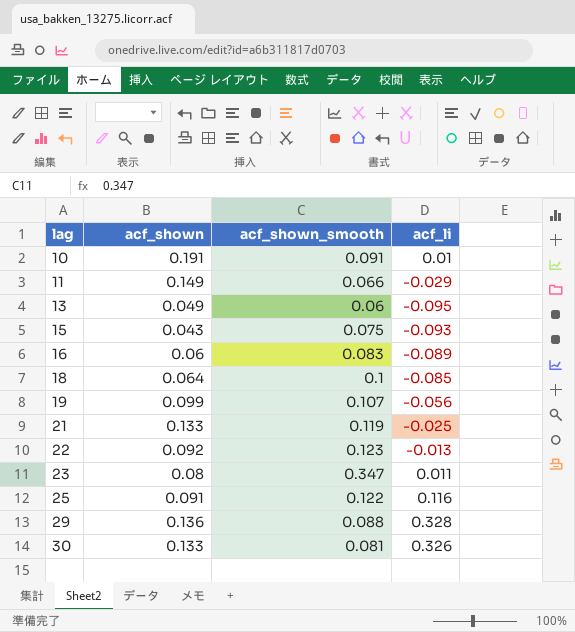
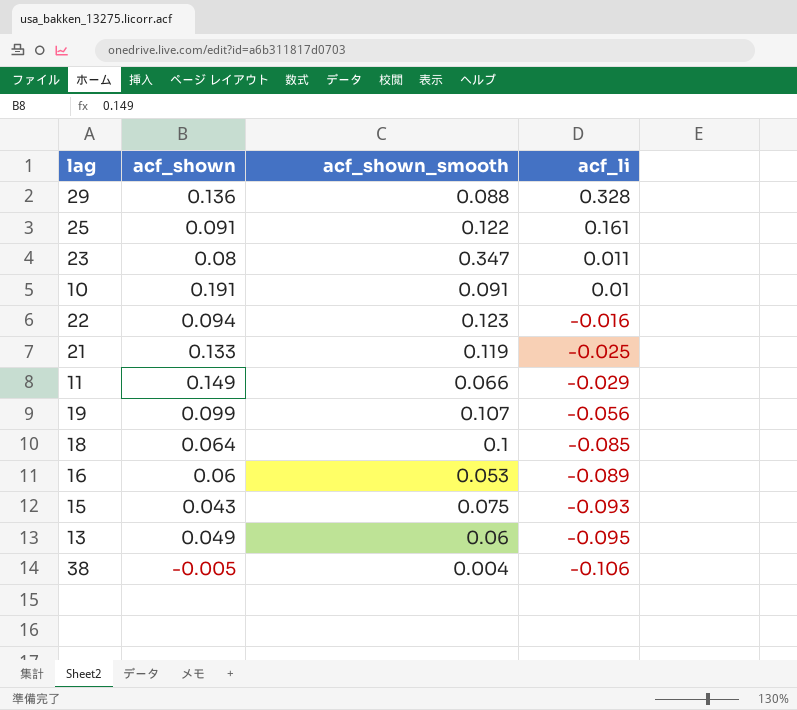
row order: lag ascending -> acf_li descending
row 30: 0.133 | 0.081 | 0.326 -> none
25 | acf_li: 0.116 -> 0.161
22 | acf_shown: 0.092 -> 0.094
22 | acf_li: -0.013 -> -0.016
16 | acf_shown_smooth: 0.083 -> 0.053
row 38: none -> -0.005 | 0.004 | -0.106

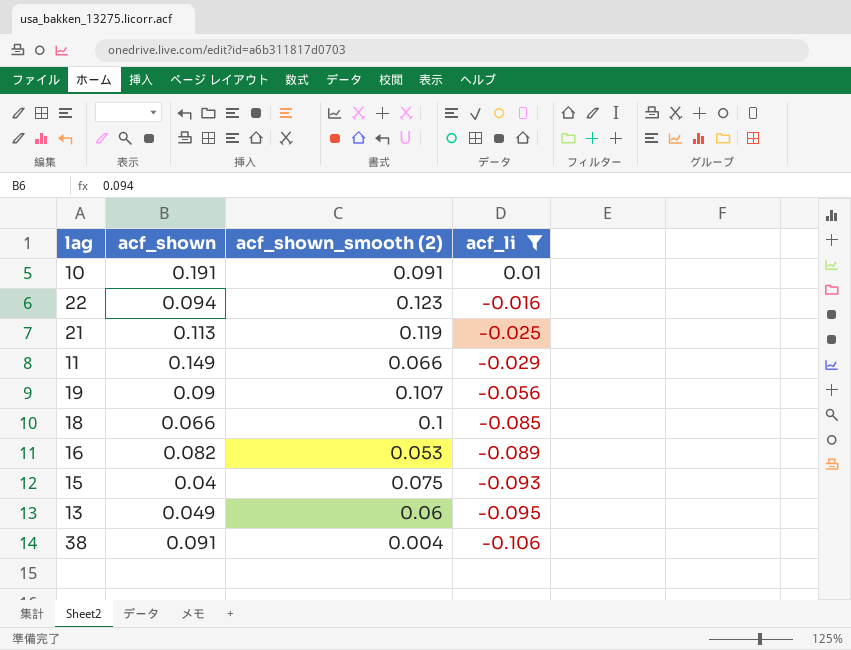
filter: none -> acf_li <= 0.01
column name: acf_shown_smooth -> acf_shown_smooth (2)
21 | acf_shown: 0.133 -> 0.113
19 | acf_shown: 0.099 -> 0.09
18 | acf_shown: 0.064 -> 0.066
16 | acf_shown: 0.06 -> 0.082
15 | acf_shown: 0.043 -> 0.04
38 | acf_shown: -0.005 -> 0.091

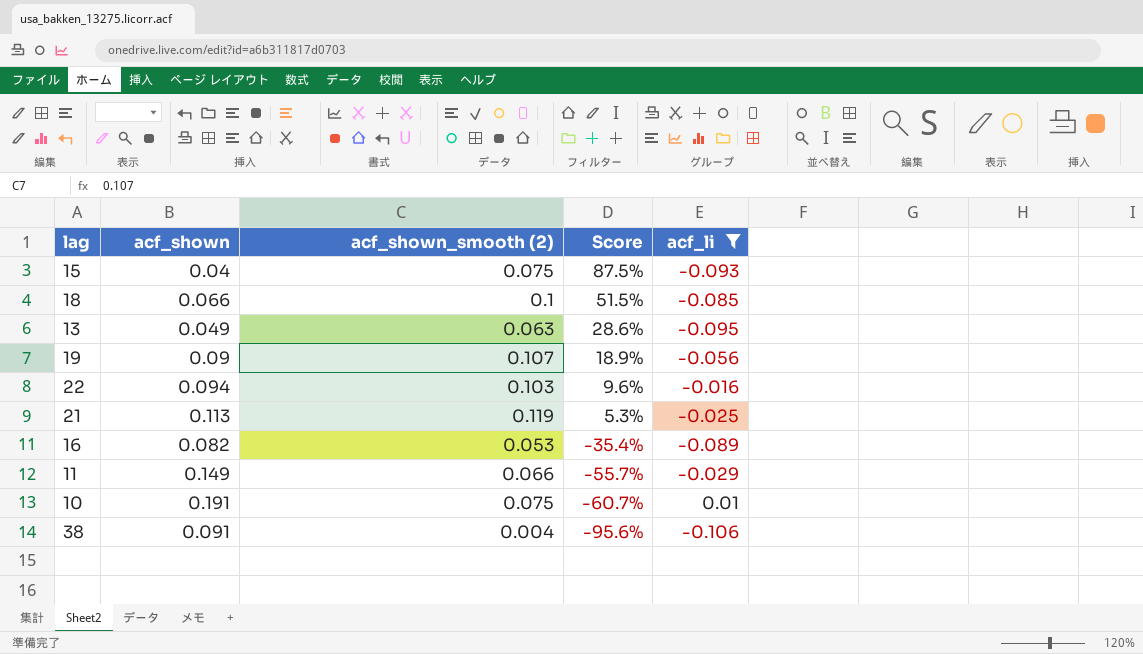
row order: acf_li descending -> Score descending
column Score | formula: none -> ([acf_shown_smooth (2)] - [acf_shown]) / [acf_shown]
13 | acf_shown_smooth (2): 0.06 -> 0.063
22 | acf_shown_smooth (2): 0.123 -> 0.103
10 | acf_shown_smooth (2): 0.091 -> 0.075

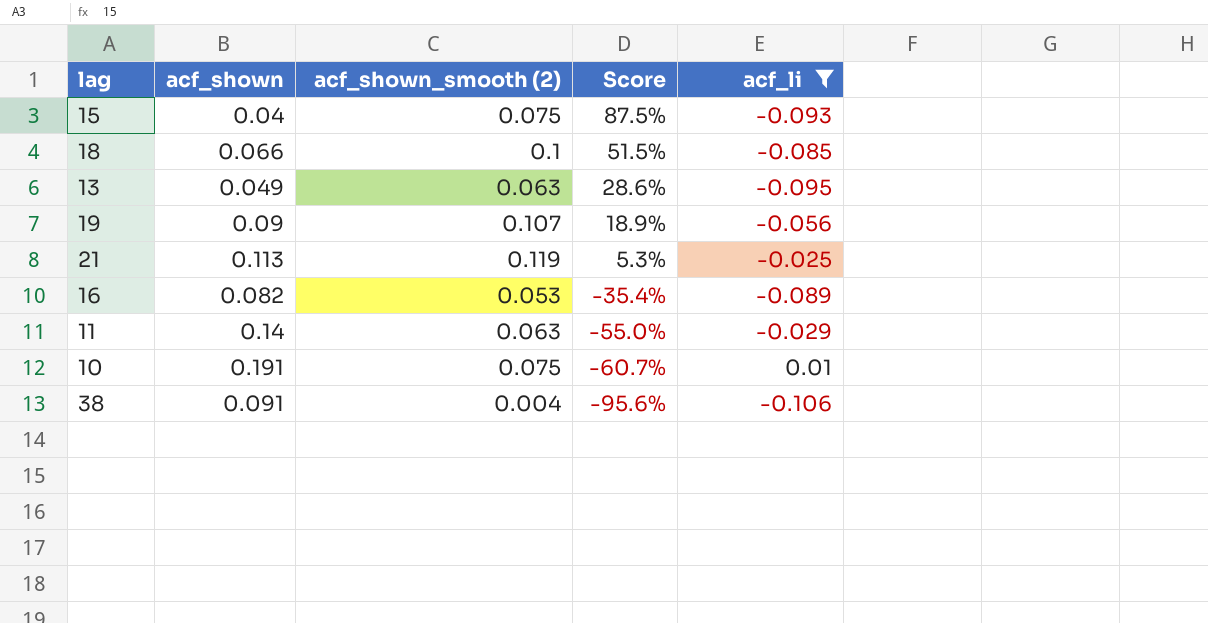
row 22: 0.094 | 0.103 | 9.6% | -0.016 -> none
11 | acf_shown: 0.149 -> 0.14
11 | acf_shown_smooth (2): 0.066 -> 0.063
11 | Score: -55.7% -> -55.0%

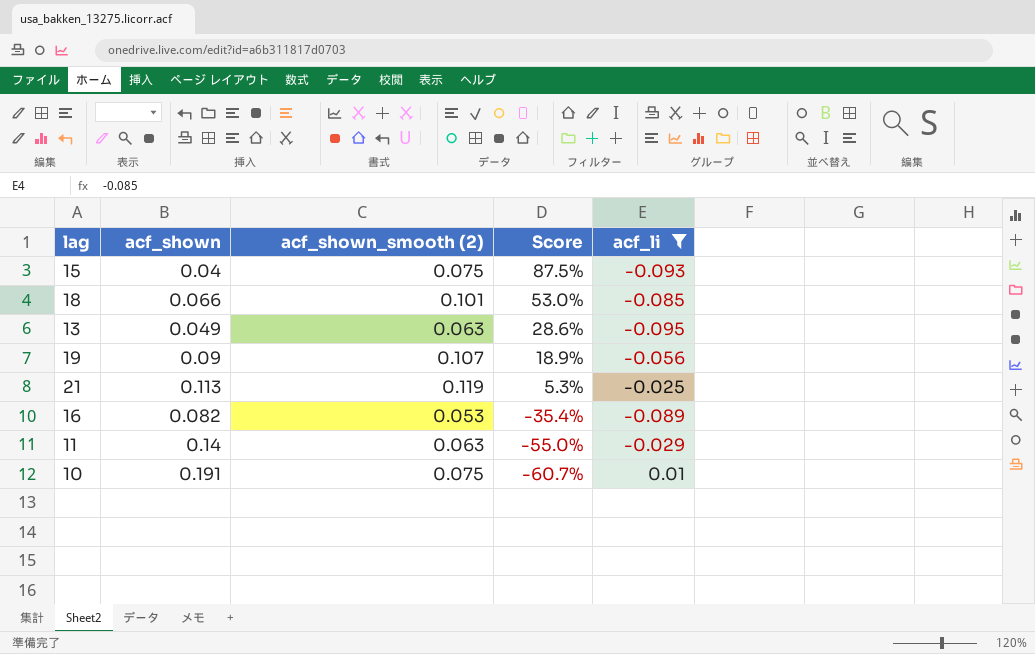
row 38: 0.091 | 0.004 | -95.6% | -0.106 -> none
18 | acf_shown_smooth (2): 0.1 -> 0.101
18 | Score: 51.5% -> 53.0%

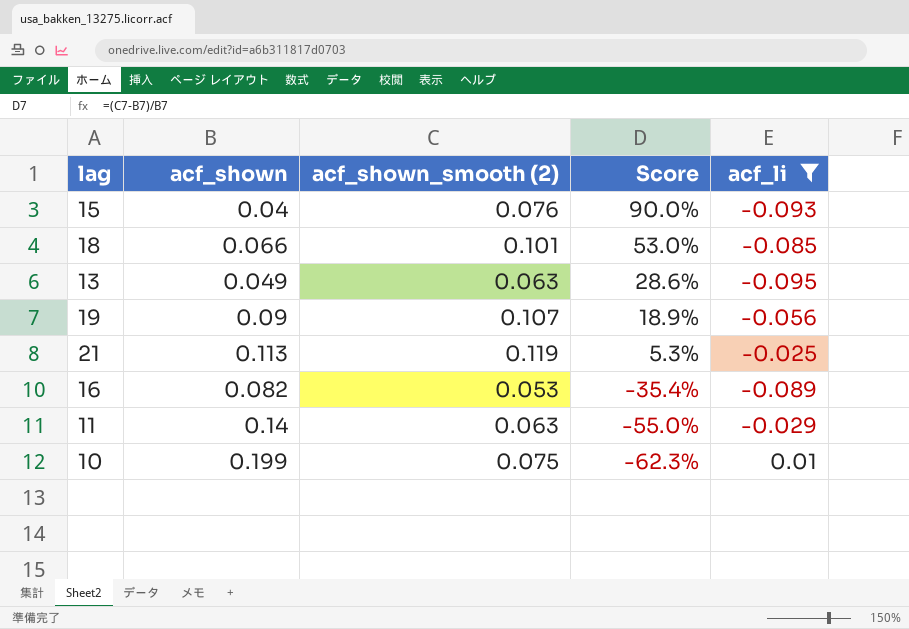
15 | acf_shown_smooth (2): 0.075 -> 0.076
15 | Score: 87.5% -> 90.0%
10 | acf_shown: 0.191 -> 0.199
10 | Score: -60.7% -> -62.3%

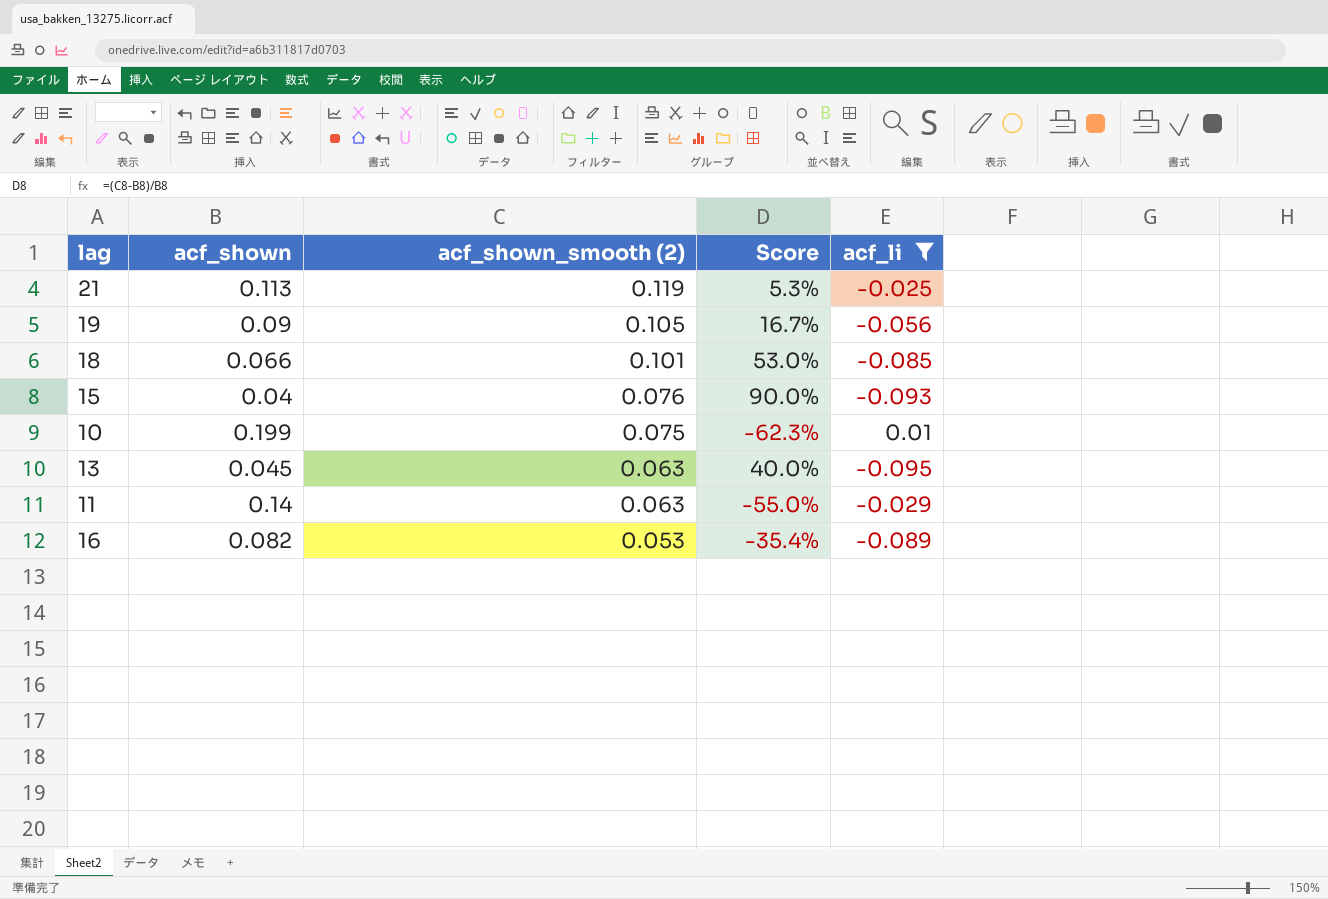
row order: Score descending -> acf_shown_smooth (2) descending
19 | acf_shown_smooth (2): 0.107 -> 0.105
19 | Score: 18.9% -> 16.7%
13 | acf_shown: 0.049 -> 0.045
13 | Score: 28.6% -> 40.0%

